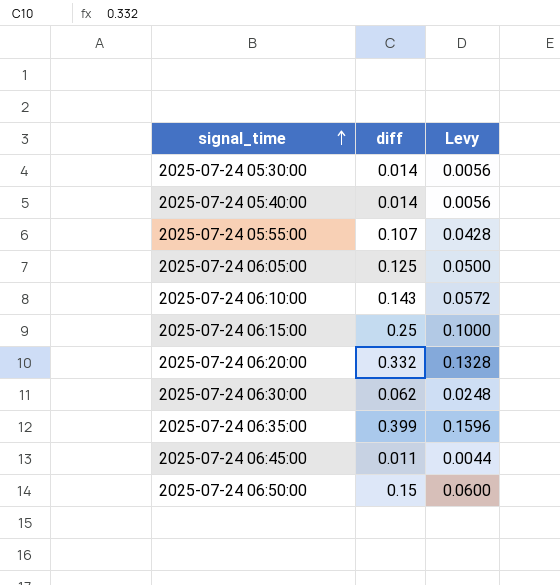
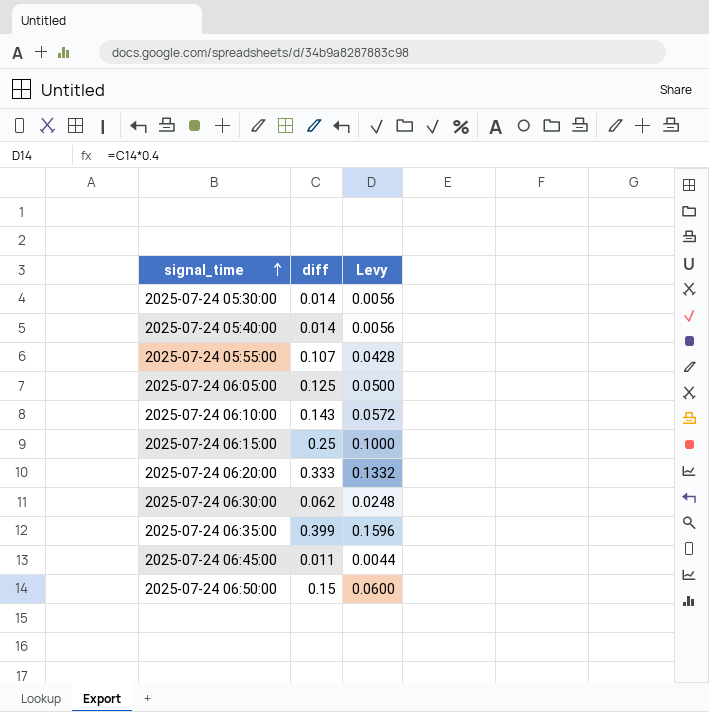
2025-07-24 06:20:00 | diff: 0.332 -> 0.333
2025-07-24 06:20:00 | Levy: 0.1328 -> 0.1332

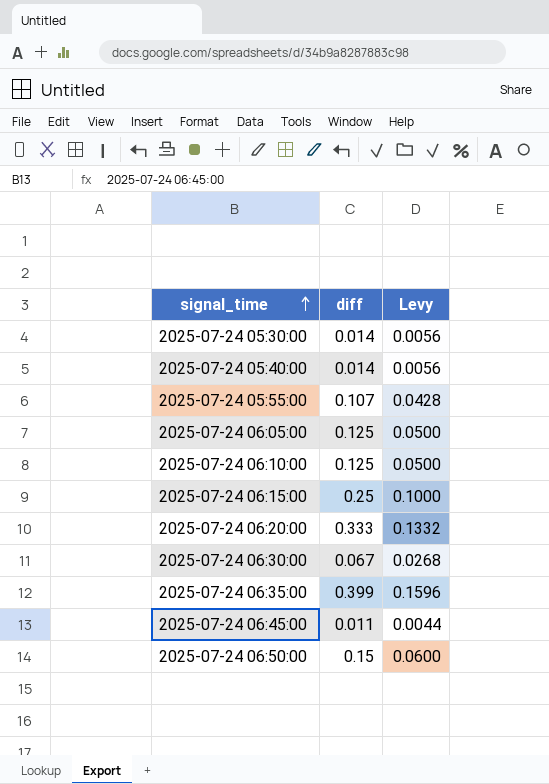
2025-07-24 06:10:00 | diff: 0.143 -> 0.125
2025-07-24 06:10:00 | Levy: 0.0572 -> 0.0500
2025-07-24 06:30:00 | diff: 0.062 -> 0.067
2025-07-24 06:30:00 | Levy: 0.0248 -> 0.0268

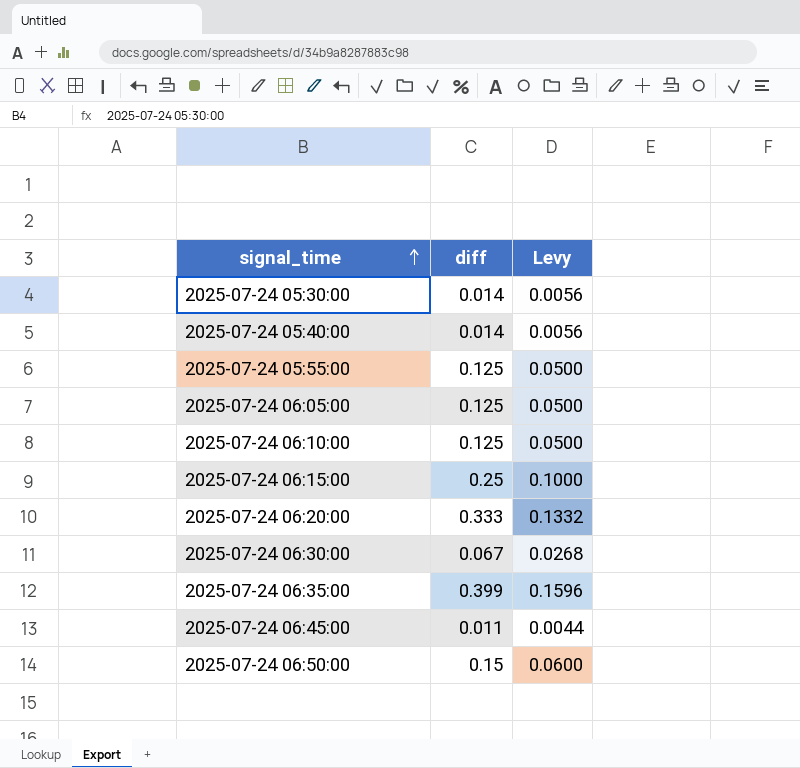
2025-07-24 05:55:00 | diff: 0.107 -> 0.125
2025-07-24 05:55:00 | Levy: 0.0428 -> 0.0500

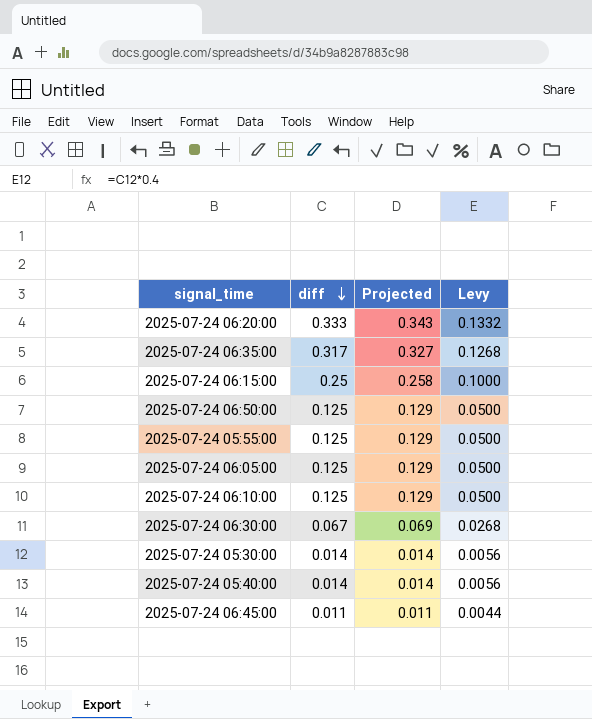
row order: signal_time ascending -> diff descending
column Projected | formula: none -> [diff] * 1.03
2025-07-24 06:35:00 | diff: 0.399 -> 0.317
2025-07-24 06:35:00 | Levy: 0.1596 -> 0.1268
2025-07-24 06:50:00 | diff: 0.15 -> 0.125
2025-07-24 06:50:00 | Levy: 0.0600 -> 0.0500

